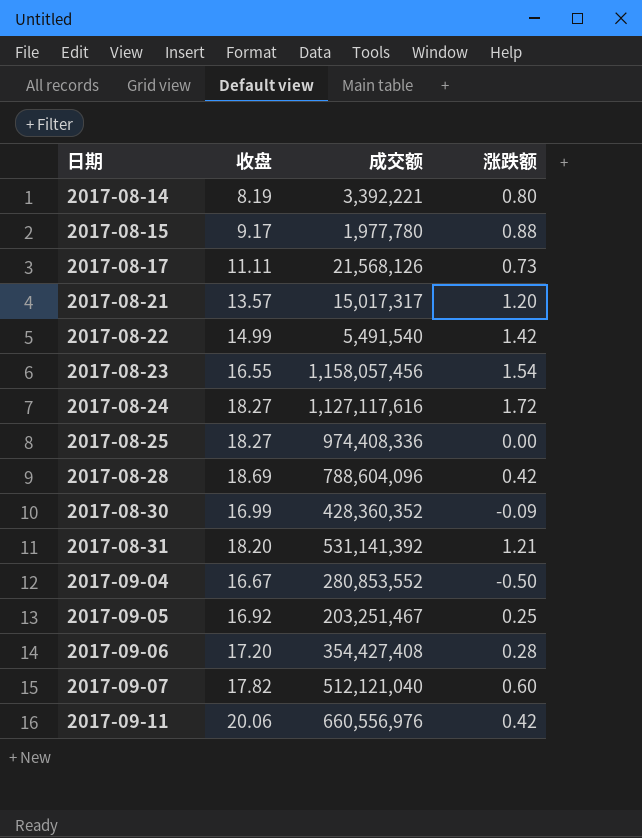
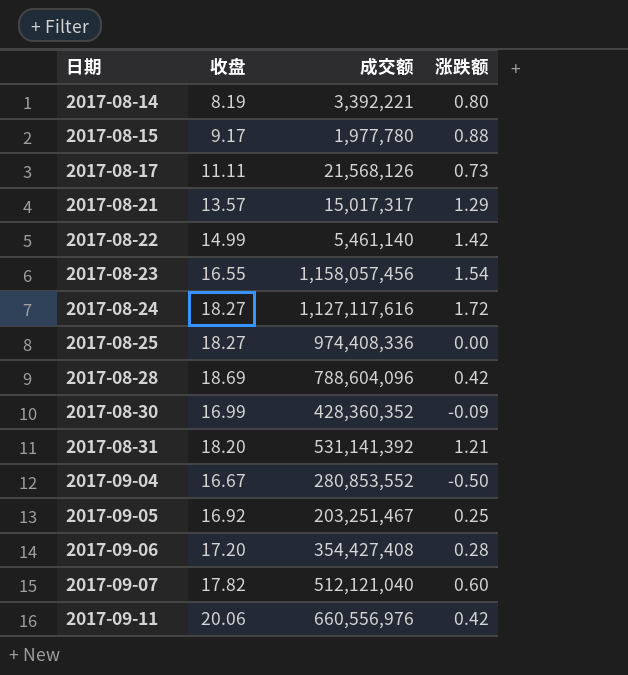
2017-08-21 | 涨跌额: 1.20 -> 1.29
2017-08-22 | 成交额: 5,491,540 -> 5,461,140

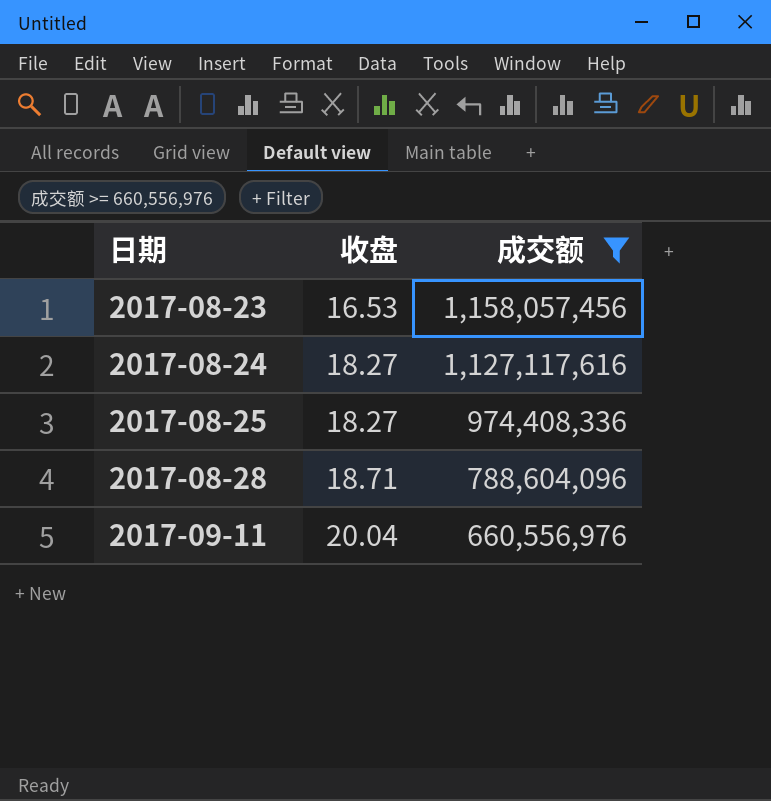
filter: none -> 成交额 >= 660,556,976
column 涨跌额 | position: 4 -> none
2017-08-23 | 收盘: 16.55 -> 16.53
2017-08-28 | 收盘: 18.69 -> 18.71
2017-09-11 | 收盘: 20.06 -> 20.04

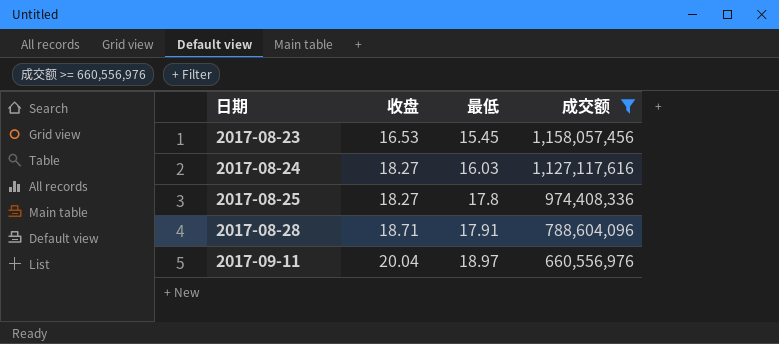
column 最低 | position: none -> 3

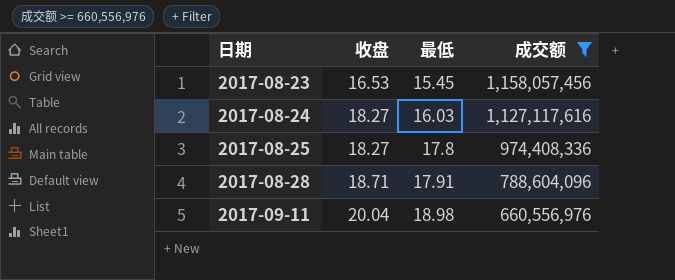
2017-09-11 | 最低: 18.97 -> 18.98

